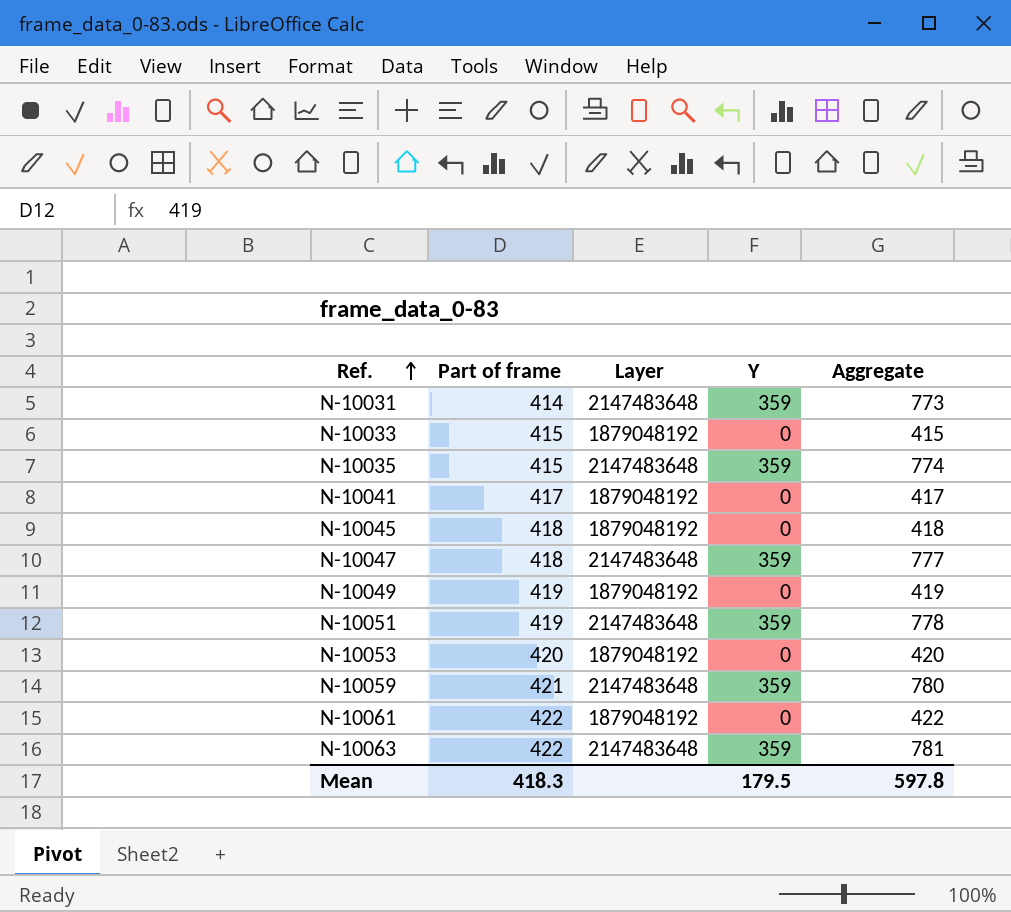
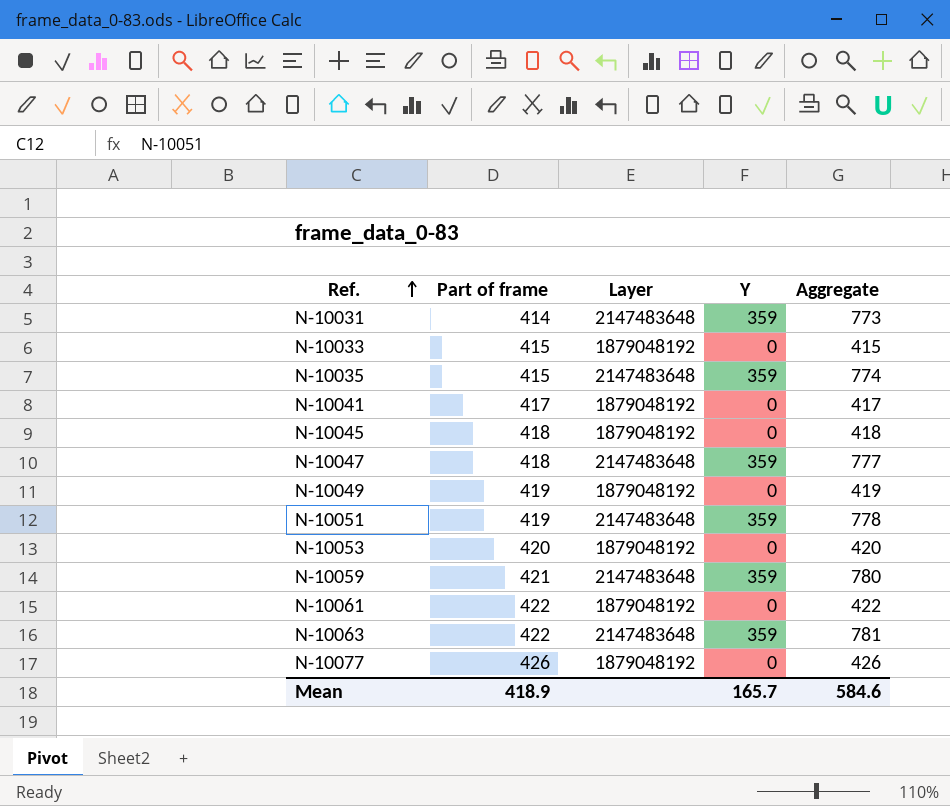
row N-10077: none -> 426 | 1879048192 | 0 | 426
Mean | Part of frame: 418.3 -> 418.9
Mean | Y: 179.5 -> 165.7
Mean | Aggregate: 597.8 -> 584.6

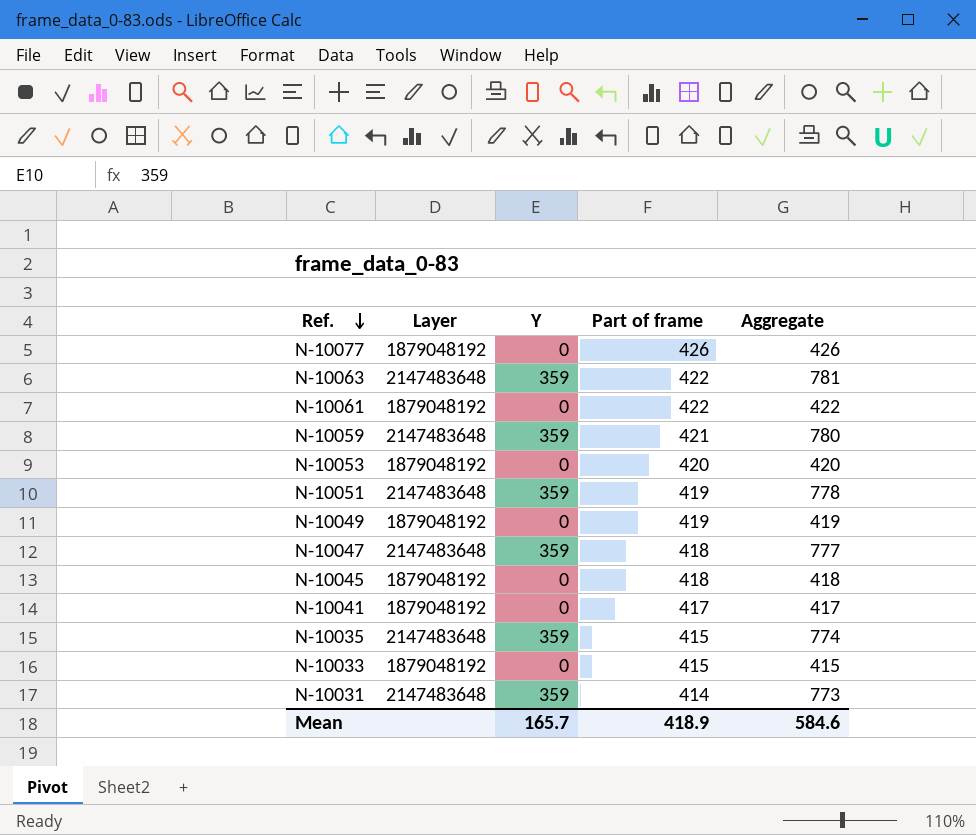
row order: Ref. ascending -> Ref. descending
column Part of frame | position: 2 -> 4

